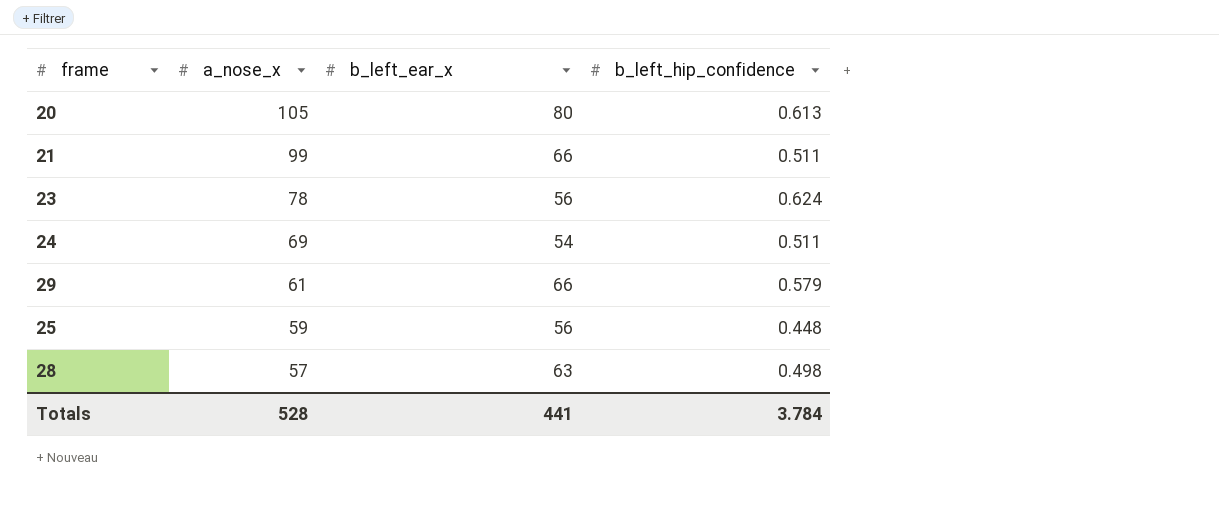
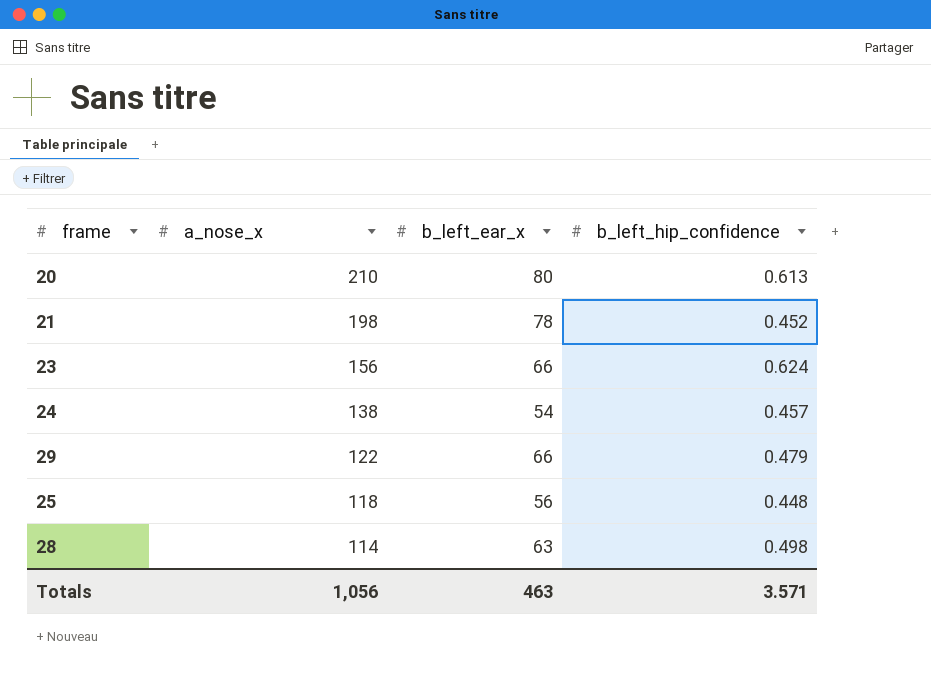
20 | a_nose_x: 105 -> 210
21 | a_nose_x: 99 -> 198
21 | b_left_ear_x: 66 -> 78
21 | b_left_hip_confidence: 0.511 -> 0.452
23 | a_nose_x: 78 -> 156
23 | b_left_ear_x: 56 -> 66
24 | a_nose_x: 69 -> 138
24 | b_left_hip_confidence: 0.511 -> 0.457
29 | a_nose_x: 61 -> 122
29 | b_left_hip_confidence: 0.579 -> 0.479
25 | a_nose_x: 59 -> 118
28 | a_nose_x: 57 -> 114
Totals | a_nose_x: 528 -> 1,056
Totals | b_left_ear_x: 441 -> 463
Totals | b_left_hip_confidence: 3.784 -> 3.571

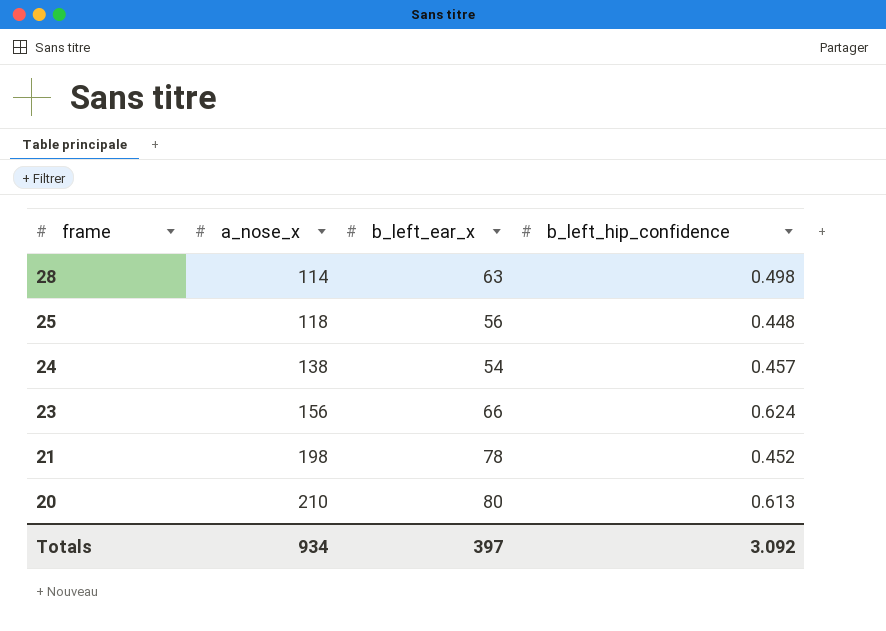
row order: a_nose_x descending -> frame descending
row 29: 122 | 66 | 0.479 -> none
Totals | a_nose_x: 1,056 -> 934
Totals | b_left_ear_x: 463 -> 397
Totals | b_left_hip_confidence: 3.571 -> 3.092

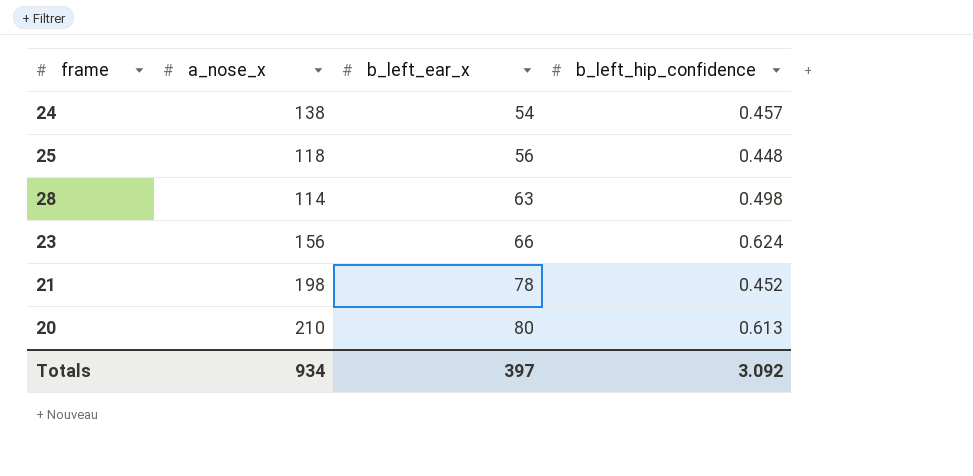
row order: frame descending -> b_left_ear_x ascending

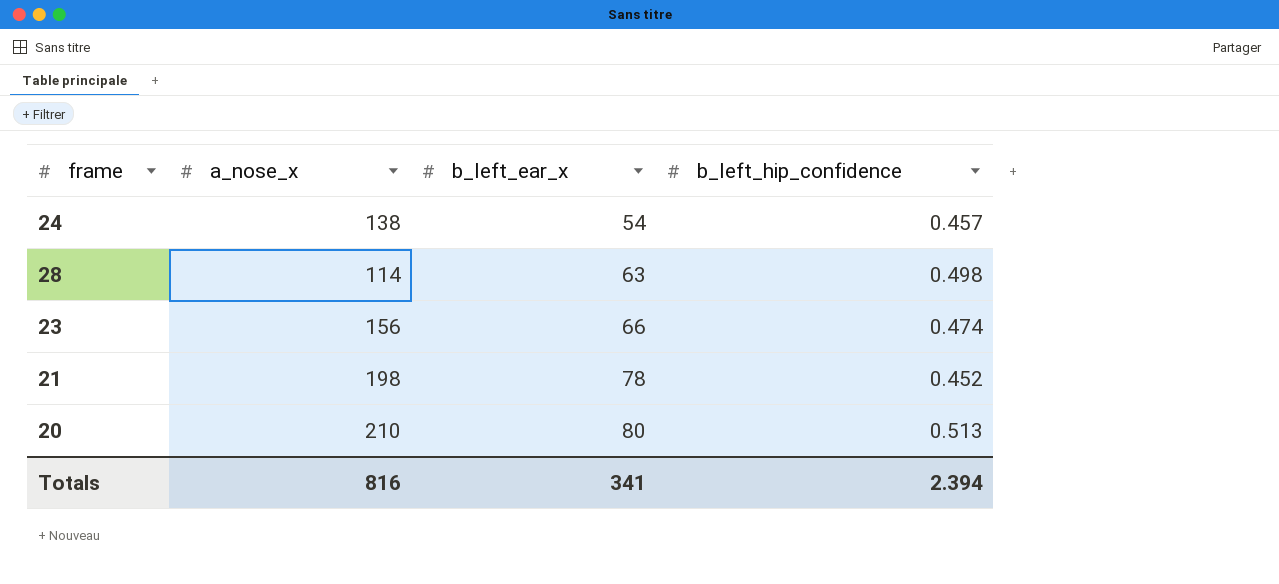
row 25: 118 | 56 | 0.448 -> none
23 | b_left_hip_confidence: 0.624 -> 0.474
20 | b_left_hip_confidence: 0.613 -> 0.513
Totals | a_nose_x: 934 -> 816
Totals | b_left_ear_x: 397 -> 341
Totals | b_left_hip_confidence: 3.092 -> 2.394

